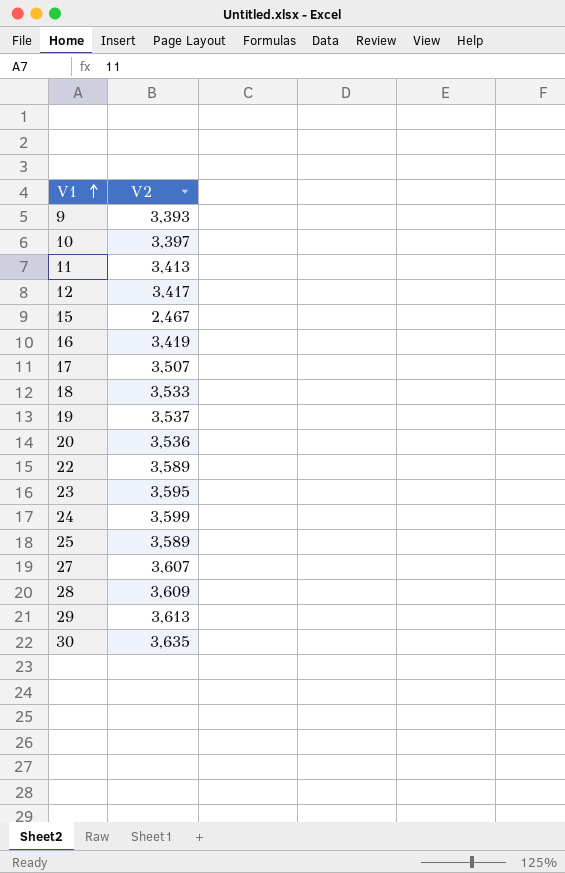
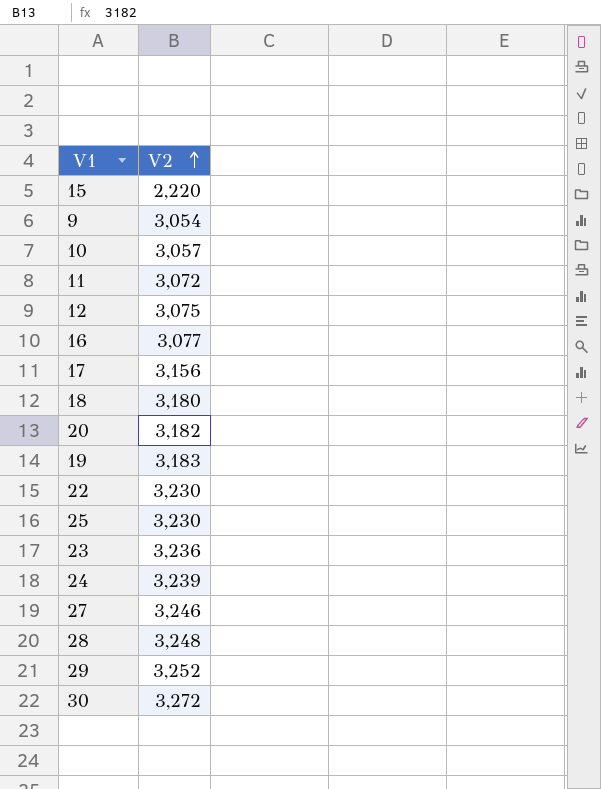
row order: V1 ascending -> V2 ascending
15 | V2: 2,467 -> 2,220
9 | V2: 3,393 -> 3,054
10 | V2: 3,397 -> 3,057
11 | V2: 3,413 -> 3,072
12 | V2: 3,417 -> 3,075
16 | V2: 3,419 -> 3,077
17 | V2: 3,507 -> 3,156
18 | V2: 3,533 -> 3,180
20 | V2: 3,536 -> 3,182
19 | V2: 3,537 -> 3,183
22 | V2: 3,589 -> 3,230
25 | V2: 3,589 -> 3,230
23 | V2: 3,595 -> 3,236
24 | V2: 3,599 -> 3,239
27 | V2: 3,607 -> 3,246
28 | V2: 3,609 -> 3,248
29 | V2: 3,613 -> 3,252
30 | V2: 3,635 -> 3,272

